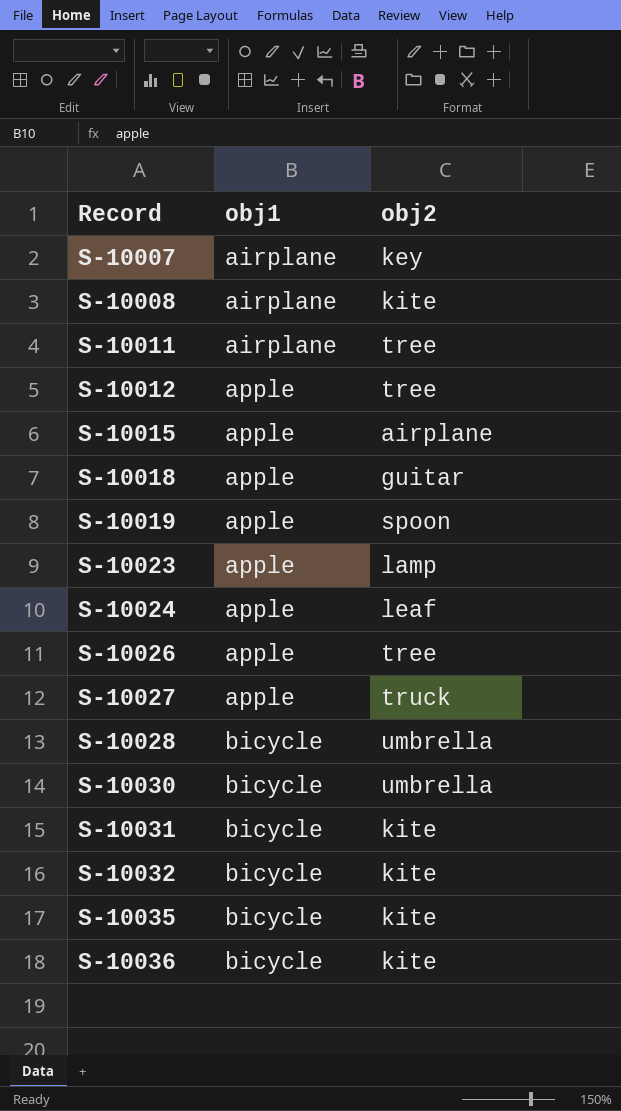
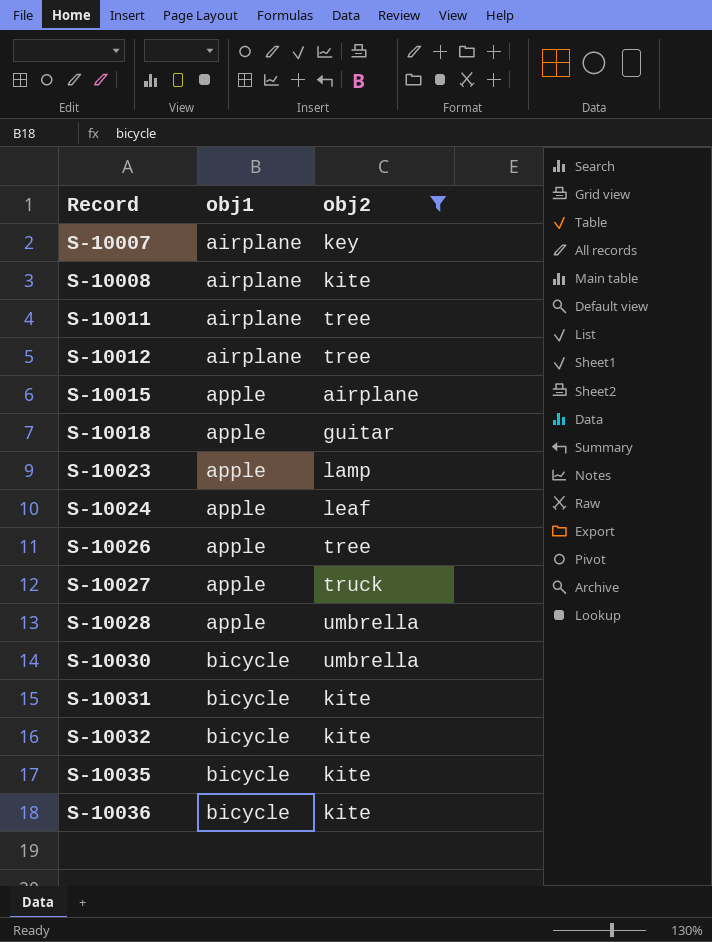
filter: none -> obj2 != spoon
S-10012 | obj1: apple -> airplane
S-10028 | obj1: bicycle -> apple

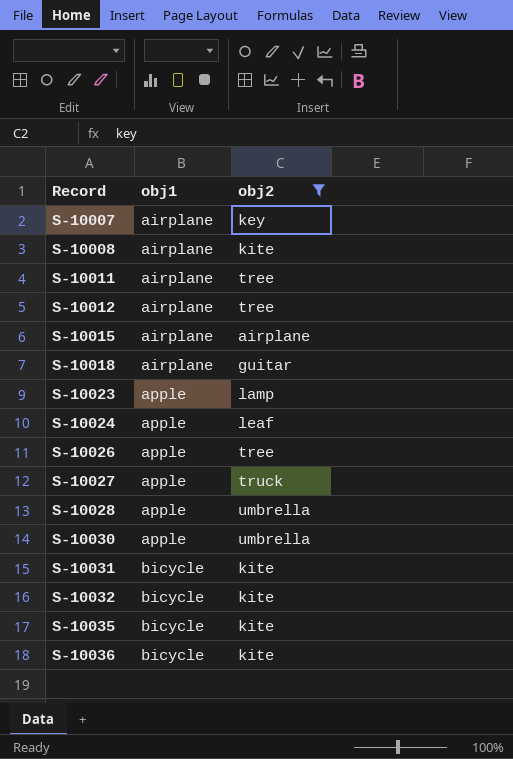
S-10015 | obj1: apple -> airplane
S-10018 | obj1: apple -> airplane
S-10030 | obj1: bicycle -> apple

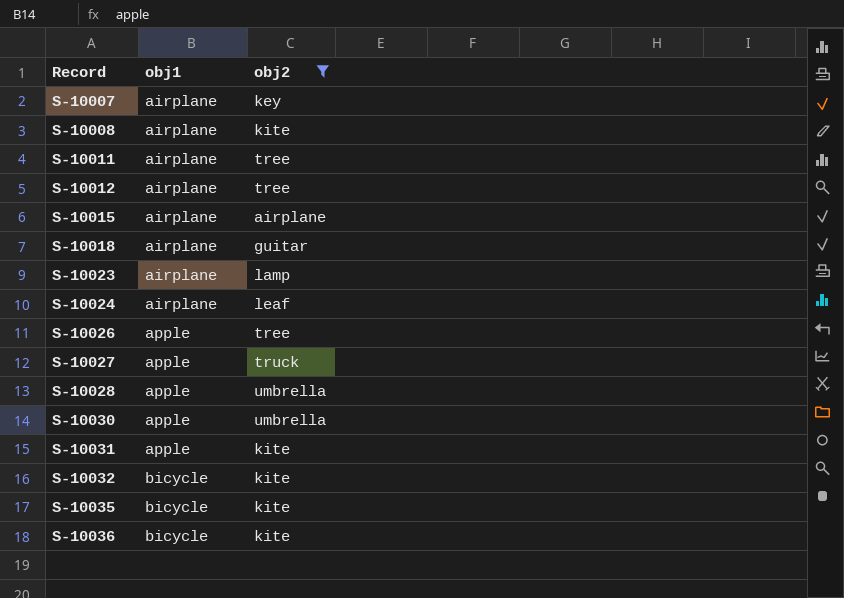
S-10023 | obj1: apple -> airplane
S-10024 | obj1: apple -> airplane
S-10031 | obj1: bicycle -> apple

